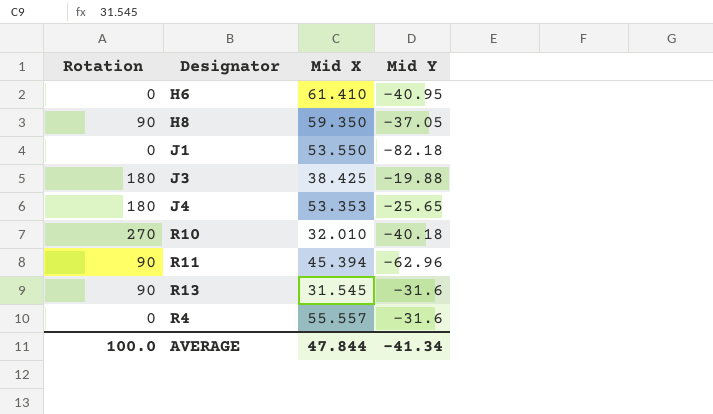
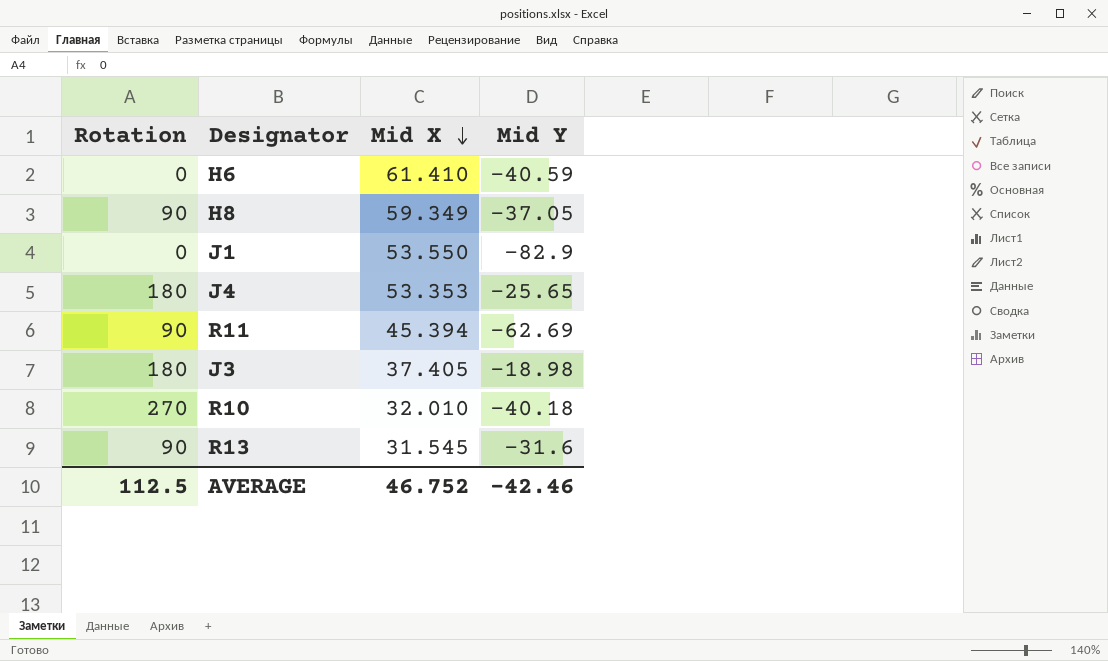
row order: none -> Mid X descending
row R4: 0 | 55.557 | -31.6 -> none
H6 | Mid Y: -40.95 -> -40.59
H8 | Mid X: 59.350 -> 59.349
J1 | Mid Y: -82.18 -> -82.9
R11 | Mid Y: -62.96 -> -62.69
J3 | Mid X: 38.425 -> 37.405
J3 | Mid Y: -19.88 -> -18.98
AVERAGE | Rotation: 100.0 -> 112.5
AVERAGE | Mid X: 47.844 -> 46.752
AVERAGE | Mid Y: -41.34 -> -42.46

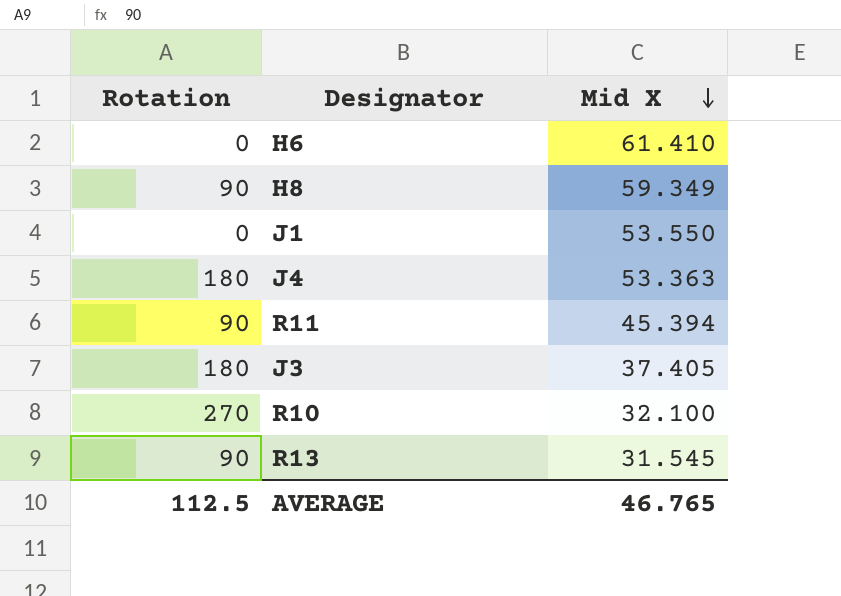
column Mid Y | position: 4 -> none
J4 | Mid X: 53.353 -> 53.363
R10 | Mid X: 32.010 -> 32.100
AVERAGE | Mid X: 46.752 -> 46.765

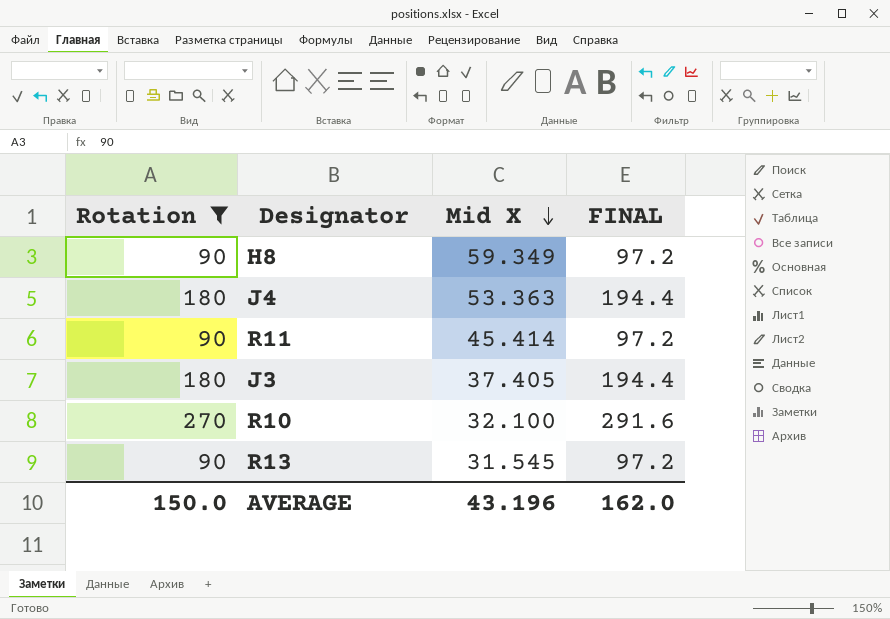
filter: none -> Rotation != 0
column FINAL | formula: none -> [Rotation] * 1.08
R11 | Mid X: 45.394 -> 45.414
AVERAGE | Rotation: 112.5 -> 150.0
AVERAGE | Mid X: 46.765 -> 43.196

